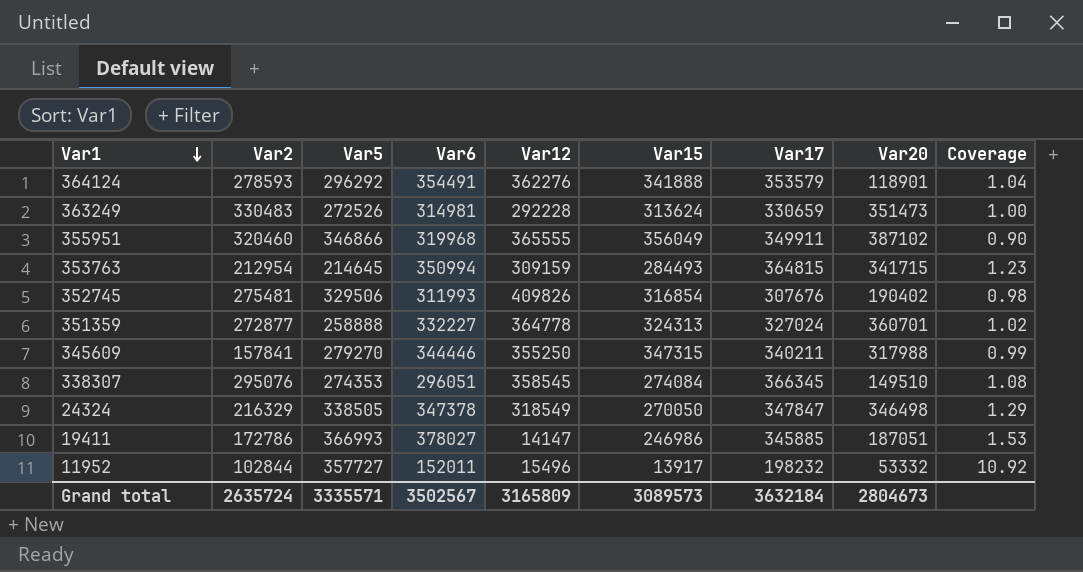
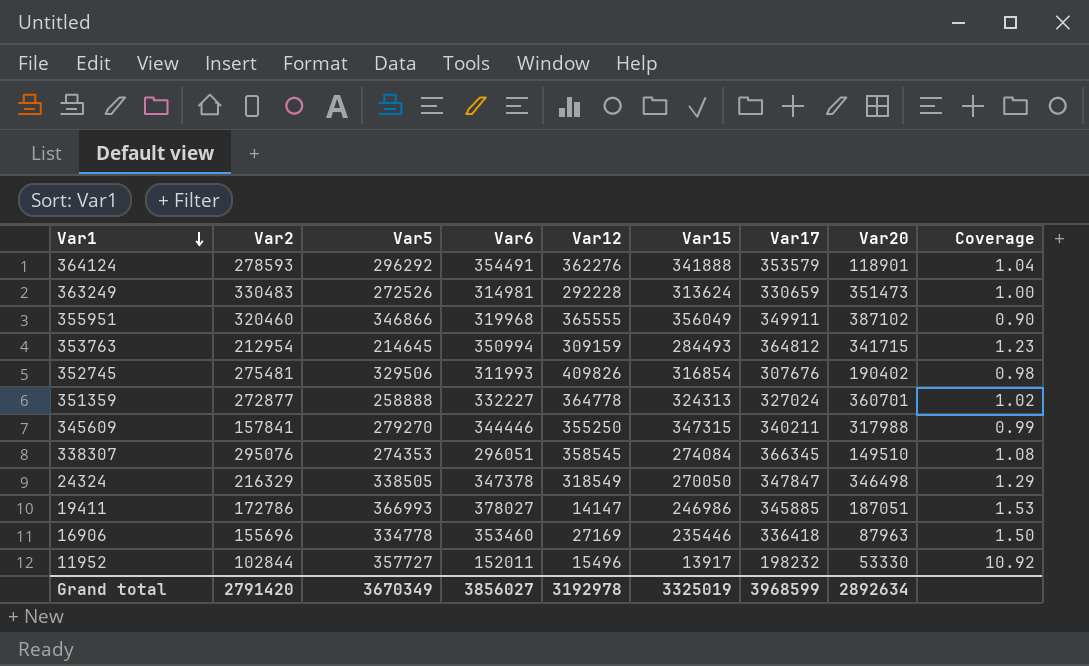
353763 | Var17: 364815 -> 364812
row 16906: none -> 155696 | 334778 | 353460 | 27169 | 235446 | 336418 | 87963 | 1.50
11952 | Var20: 53332 -> 53330
Grand total | Var2: 2635724 -> 2791420
Grand total | Var5: 3335571 -> 3670349
Grand total | Var6: 3502567 -> 3856027
Grand total | Var12: 3165809 -> 3192978
Grand total | Var15: 3089573 -> 3325019
Grand total | Var17: 3632184 -> 3968599
Grand total | Var20: 2804673 -> 2892634

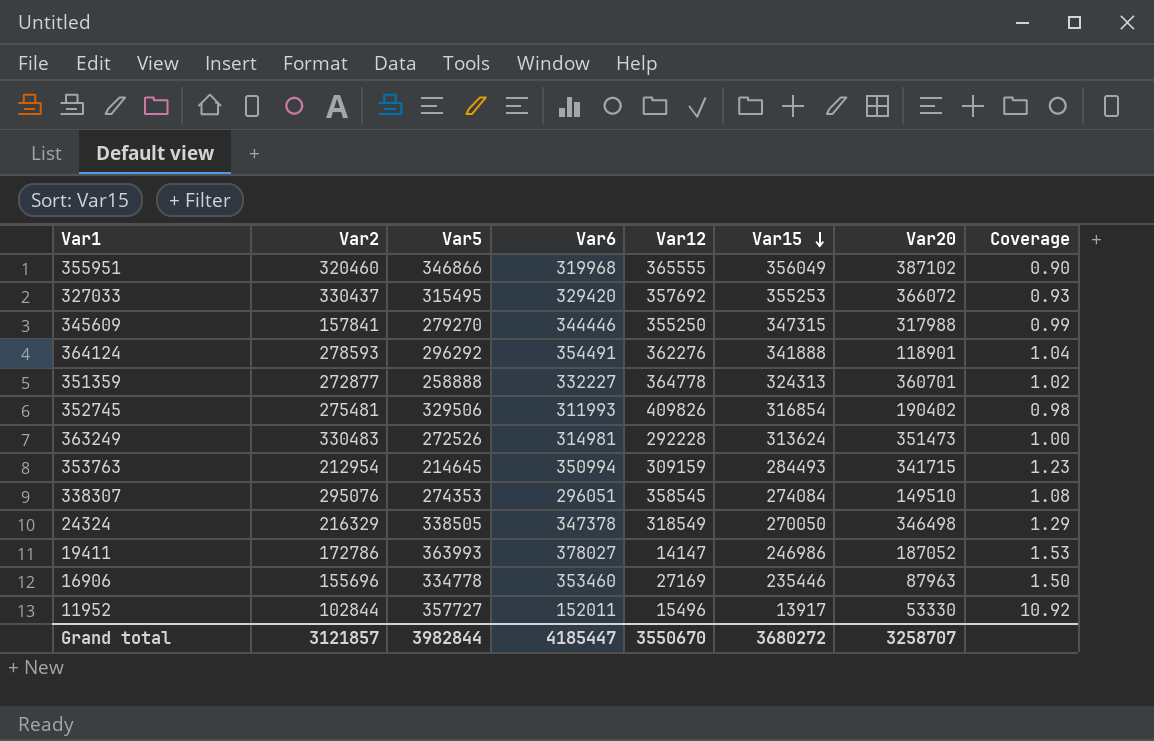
row order: Var1 descending -> Var15 descending
column Var17 | position: 7 -> none
row 327033: none -> 330437 | 315495 | 329420 | 357692 | 355253 | 366072 | 0.93
19411 | Var5: 366993 -> 363993
19411 | Var20: 187051 -> 187052
Grand total | Var2: 2791420 -> 3121857
Grand total | Var5: 3670349 -> 3982844
Grand total | Var6: 3856027 -> 4185447
Grand total | Var12: 3192978 -> 3550670
Grand total | Var15: 3325019 -> 3680272
Grand total | Var20: 2892634 -> 3258707

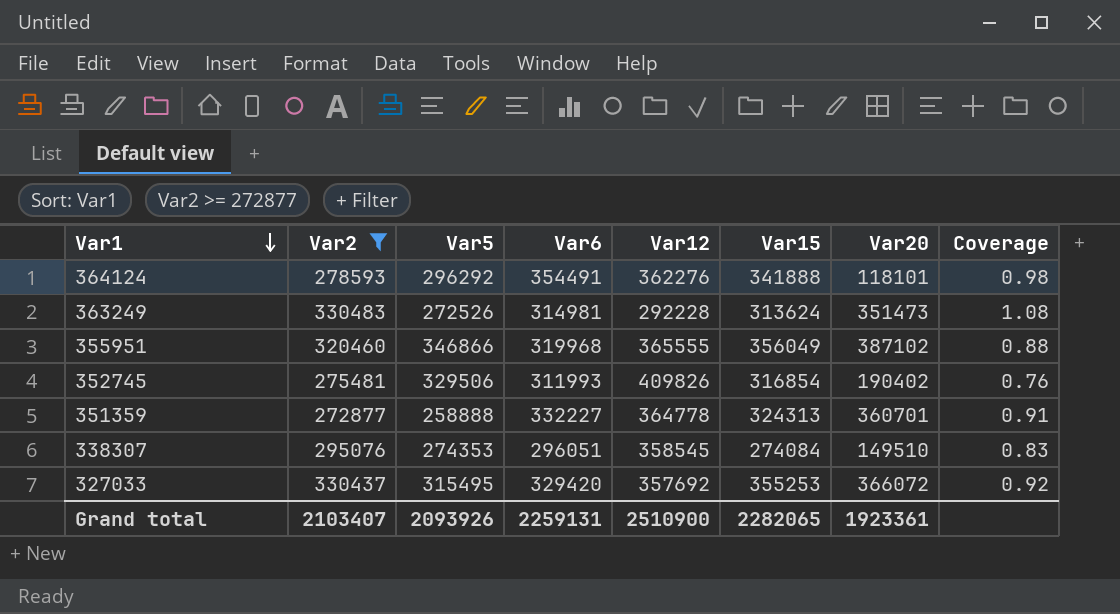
filter: none -> Var2 >= 272877
row order: Var15 descending -> Var1 descending
column Coverage | formula: [Var6] / [Var15] -> [Var6] / [Var12]
364124 | Var20: 118901 -> 118101
Grand total | Var2: 3121857 -> 2103407
Grand total | Var5: 3982844 -> 2093926
Grand total | Var6: 4185447 -> 2259131
Grand total | Var12: 3550670 -> 2510900
Grand total | Var15: 3680272 -> 2282065
Grand total | Var20: 3258707 -> 1923361

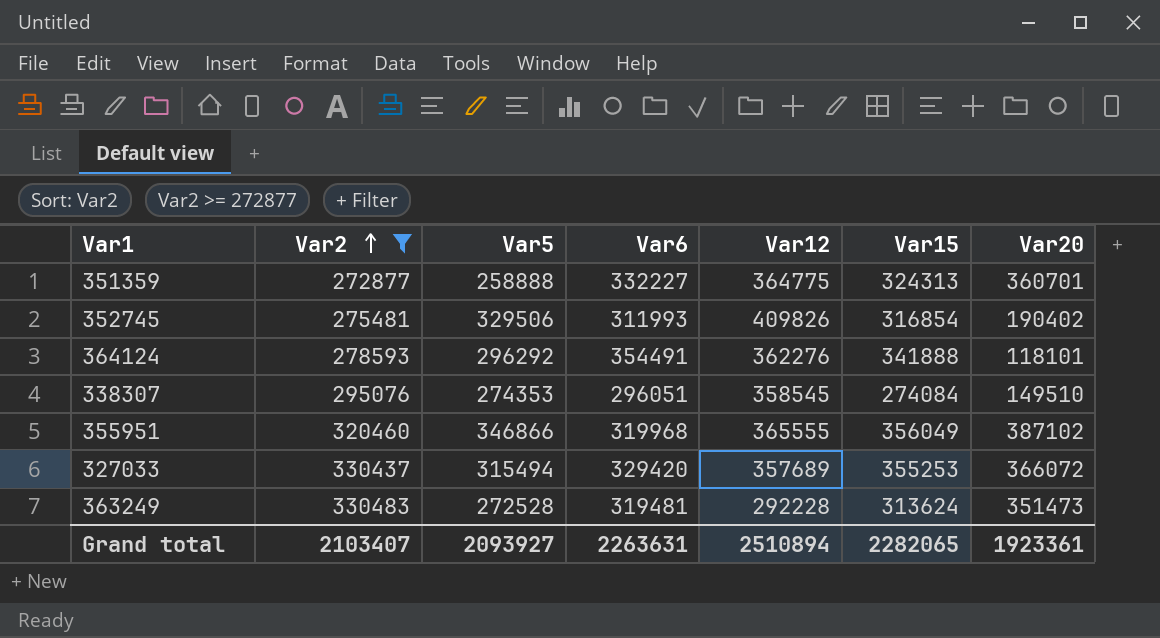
row order: Var1 descending -> Var2 ascending
column Coverage | formula: [Var6] / [Var12] -> none
351359 | Var12: 364778 -> 364775
327033 | Var5: 315495 -> 315494
327033 | Var12: 357692 -> 357689
363249 | Var5: 272526 -> 272528
363249 | Var6: 314981 -> 319481
Grand total | Var5: 2093926 -> 2093927
Grand total | Var6: 2259131 -> 2263631
Grand total | Var12: 2510900 -> 2510894

